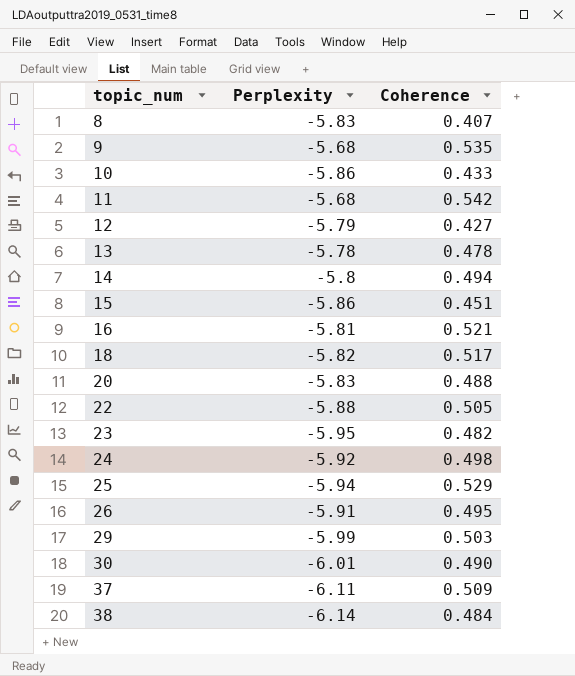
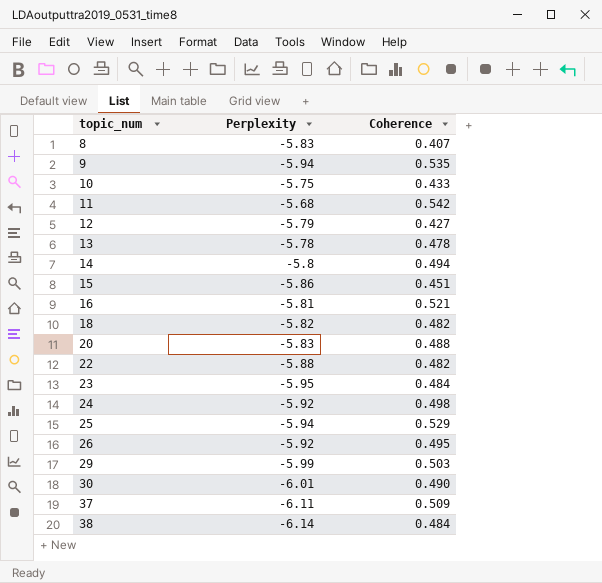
9 | Perplexity: -5.68 -> -5.94
10 | Perplexity: -5.86 -> -5.75
18 | Coherence: 0.517 -> 0.482
22 | Coherence: 0.505 -> 0.482
23 | Coherence: 0.482 -> 0.484
26 | Perplexity: -5.91 -> -5.92

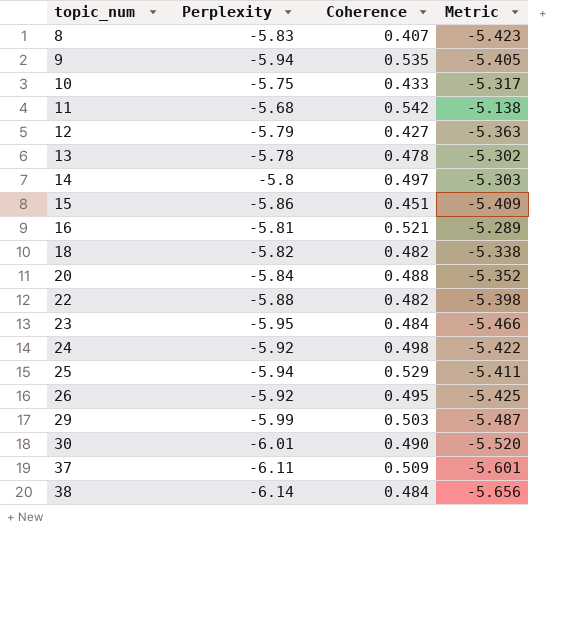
column Metric | formula: none -> [Perplexity] + [Coherence]
14 | Coherence: 0.494 -> 0.497
20 | Perplexity: -5.83 -> -5.84

